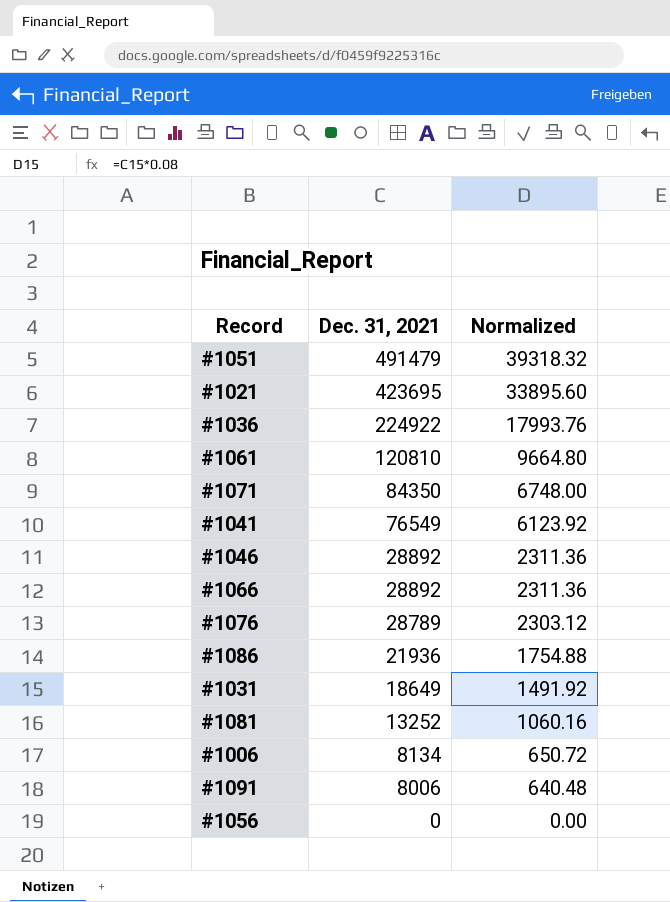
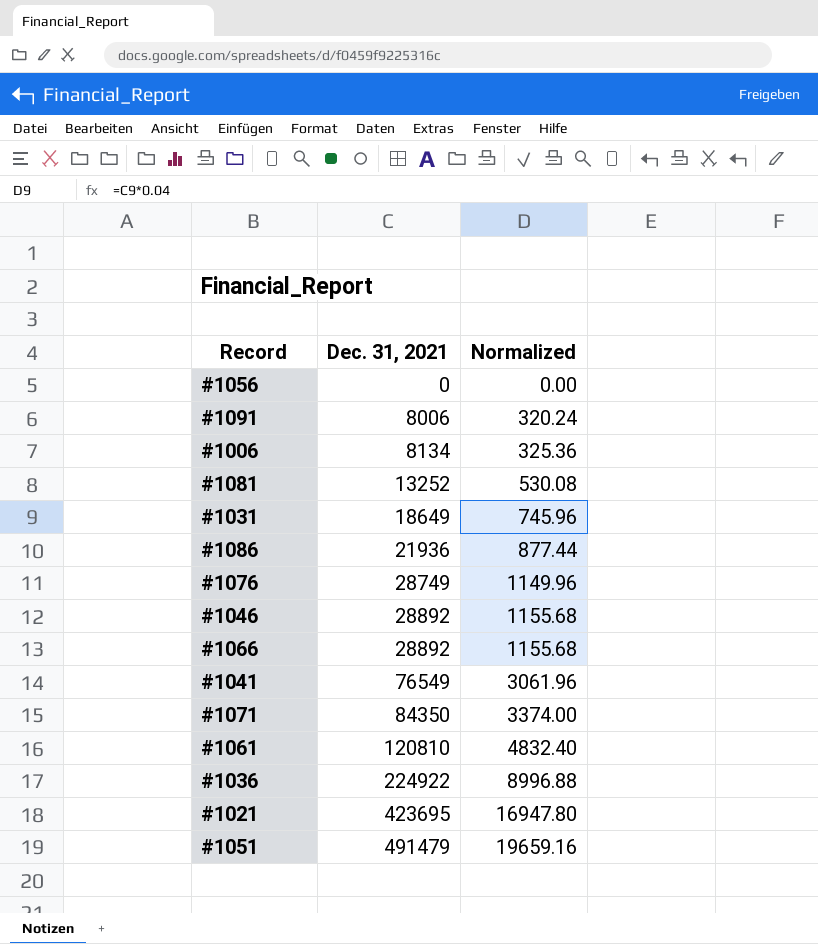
row order: Dec. 31, 2021 descending -> Dec. 31, 2021 ascending
column Normalized | formula: [Dec. 31, 2021] * 0.08 -> [Dec. 31, 2021] * 0.04
#1076 | Dec. 31, 2021: 28789 -> 28749

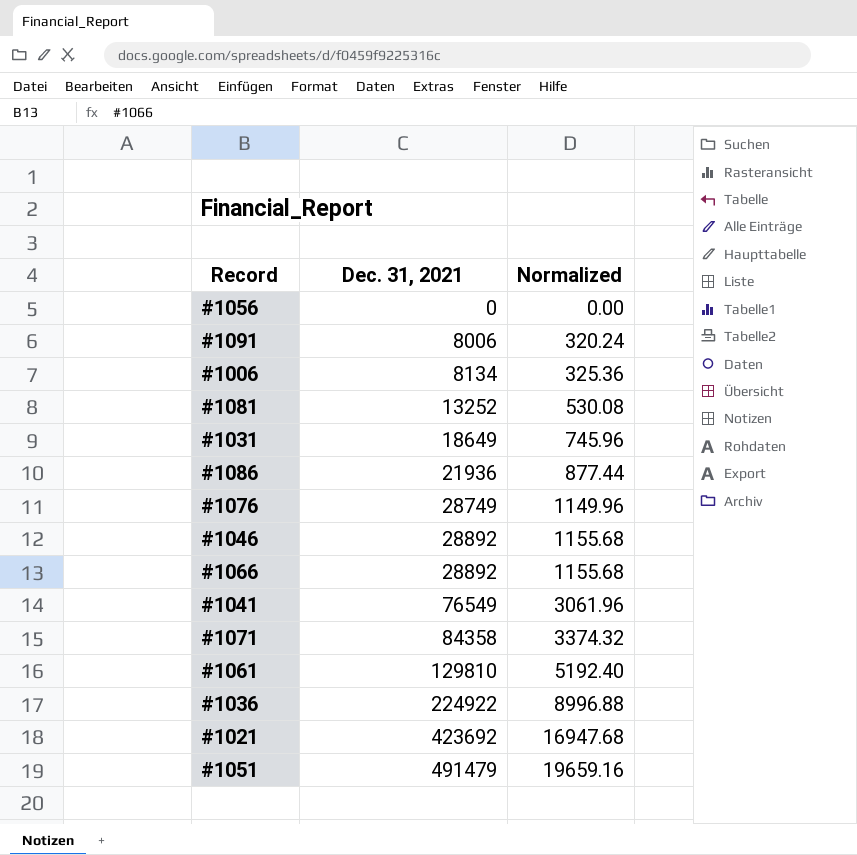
#1071 | Dec. 31, 2021: 84350 -> 84358
#1071 | Normalized: 3374.00 -> 3374.32
#1061 | Dec. 31, 2021: 120810 -> 129810
#1061 | Normalized: 4832.40 -> 5192.40
#1021 | Dec. 31, 2021: 423695 -> 423692
#1021 | Normalized: 16947.80 -> 16947.68

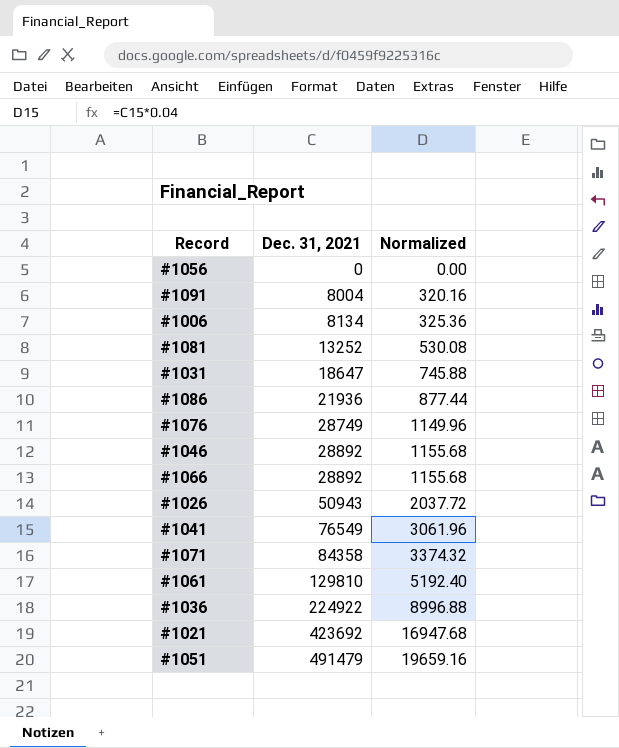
#1091 | Dec. 31, 2021: 8006 -> 8004
#1091 | Normalized: 320.24 -> 320.16
#1031 | Dec. 31, 2021: 18649 -> 18647
#1031 | Normalized: 745.96 -> 745.88
row #1026: none -> 50943 | 2037.72

